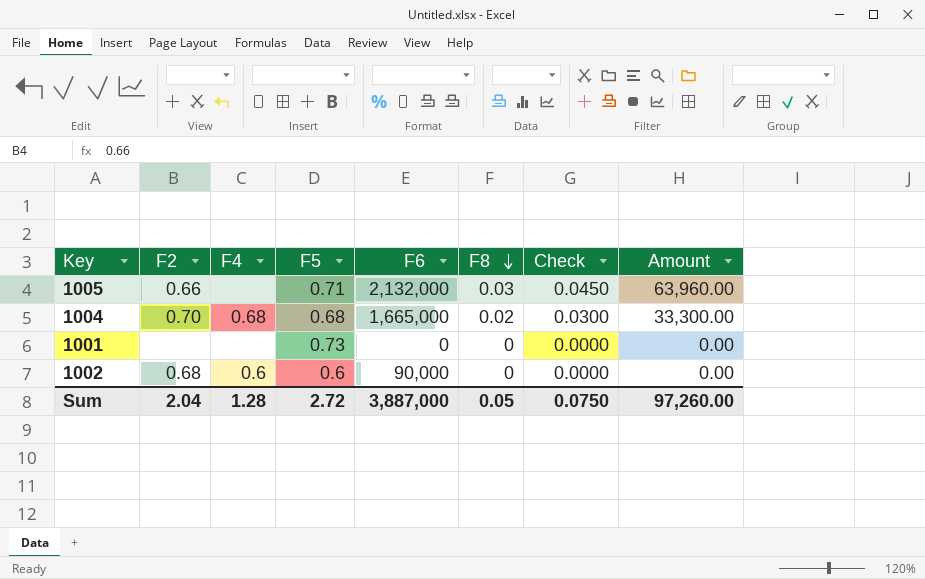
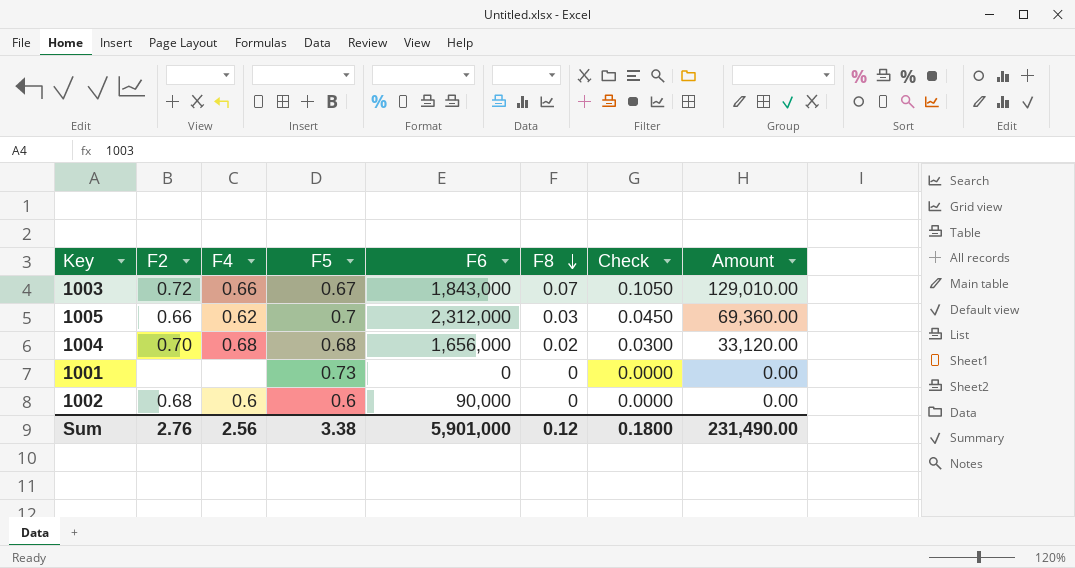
row 1003: none -> 0.72 | 0.66 | 0.67 | 1,843,000 | 0.07 | 0.1050 | 129,010.00
1005 | F4: none -> 0.62
1005 | F5: 0.71 -> 0.7
1005 | F6: 2,132,000 -> 2,312,000
1005 | Amount: 63,960.00 -> 69,360.00
1004 | F6: 1,665,000 -> 1,656,000
1004 | Amount: 33,300.00 -> 33,120.00
Sum | F2: 2.04 -> 2.76
Sum | F4: 1.28 -> 2.56
Sum | F5: 2.72 -> 3.38
Sum | F6: 3,887,000 -> 5,901,000
Sum | F8: 0.05 -> 0.12
Sum | Check: 0.0750 -> 0.1800
Sum | Amount: 97,260.00 -> 231,490.00

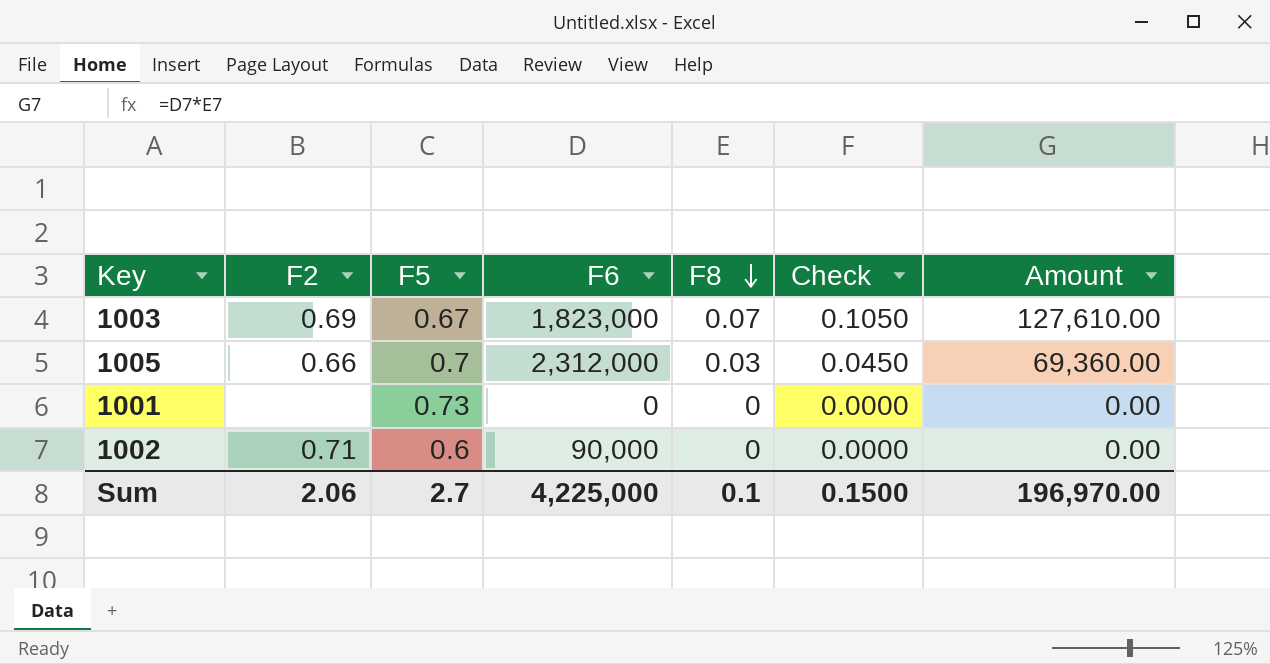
column F4 | position: 3 -> none
row 1004: 0.70 | 0.68 | 0.68 | 1,656,000 | 0.02 | 0.0300 | 33,120.00 -> none
1003 | F2: 0.72 -> 0.69
1003 | F6: 1,843,000 -> 1,823,000
1003 | Amount: 129,010.00 -> 127,610.00
1002 | F2: 0.68 -> 0.71
Sum | F2: 2.76 -> 2.06
Sum | F5: 3.38 -> 2.7
Sum | F6: 5,901,000 -> 4,225,000
Sum | F8: 0.12 -> 0.1
Sum | Check: 0.1800 -> 0.1500
Sum | Amount: 231,490.00 -> 196,970.00

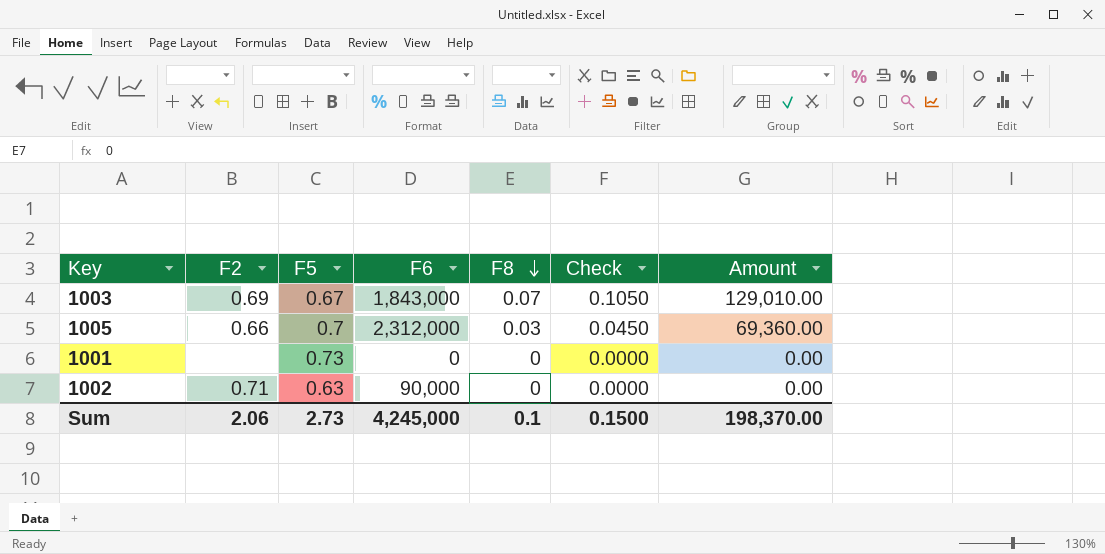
1003 | F6: 1,823,000 -> 1,843,000
1003 | Amount: 127,610.00 -> 129,010.00
1002 | F5: 0.6 -> 0.63
Sum | F5: 2.7 -> 2.73
Sum | F6: 4,225,000 -> 4,245,000
Sum | Amount: 196,970.00 -> 198,370.00

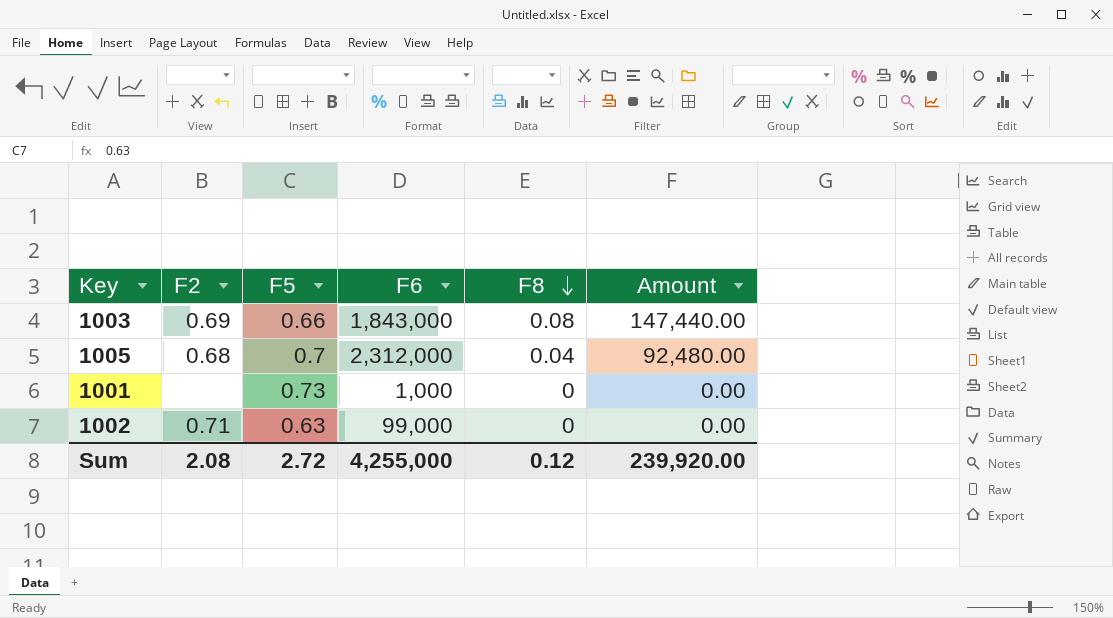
column Check | formula: [F8] * 1.5 -> none
1003 | F5: 0.67 -> 0.66
1003 | F8: 0.07 -> 0.08
1003 | Amount: 129,010.00 -> 147,440.00
1005 | F2: 0.66 -> 0.68
1005 | F8: 0.03 -> 0.04
1005 | Amount: 69,360.00 -> 92,480.00
1001 | F6: 0 -> 1,000
1002 | F6: 90,000 -> 99,000
Sum | F2: 2.06 -> 2.08
Sum | F5: 2.73 -> 2.72
Sum | F6: 4,245,000 -> 4,255,000
Sum | F8: 0.1 -> 0.12
Sum | Amount: 198,370.00 -> 239,920.00

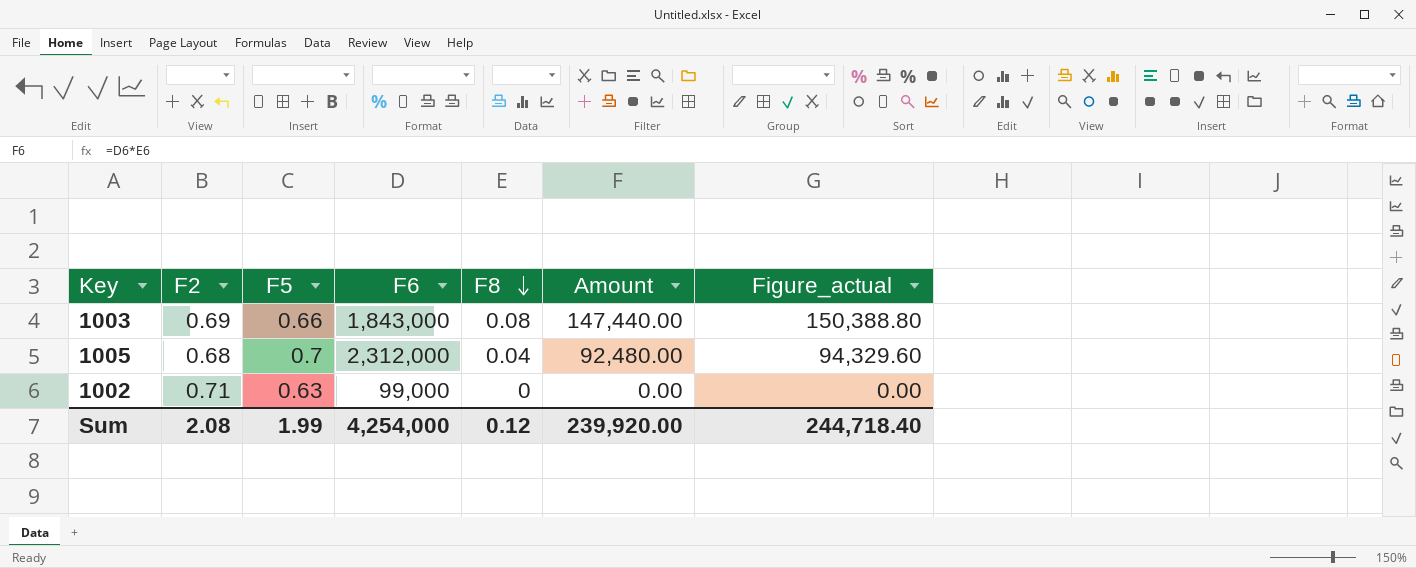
column Figure_actual | formula: none -> [Amount] * 1.02
row 1001: none | 0.73 | 1,000 | 0 | 0.00 -> none
Sum | F5: 2.72 -> 1.99
Sum | F6: 4,255,000 -> 4,254,000

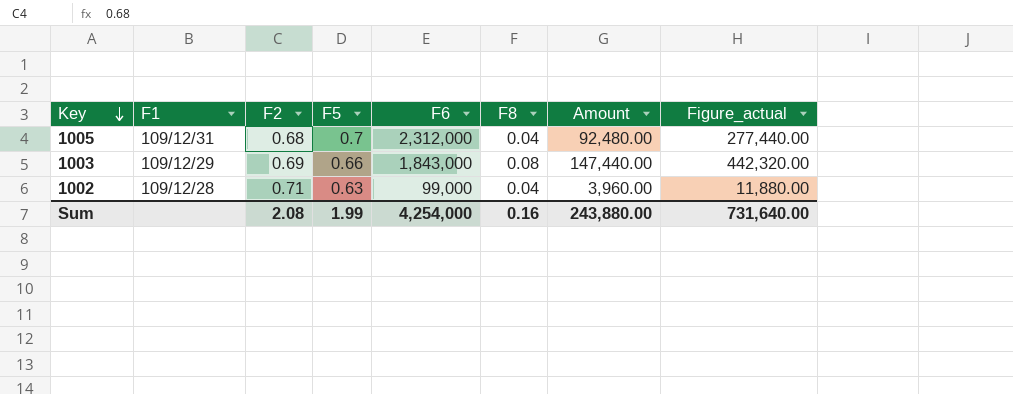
row order: F8 descending -> Key descending
column F1 | position: none -> 2
column Figure_actual | formula: [Amount] * 1.02 -> [Amount] * 3
1002 | F8: 0 -> 0.04
1002 | Amount: 0.00 -> 3,960.00
Sum | F8: 0.12 -> 0.16
Sum | Amount: 239,920.00 -> 243,880.00
Sum | Figure_actual: 244,718.40 -> 731,640.00

